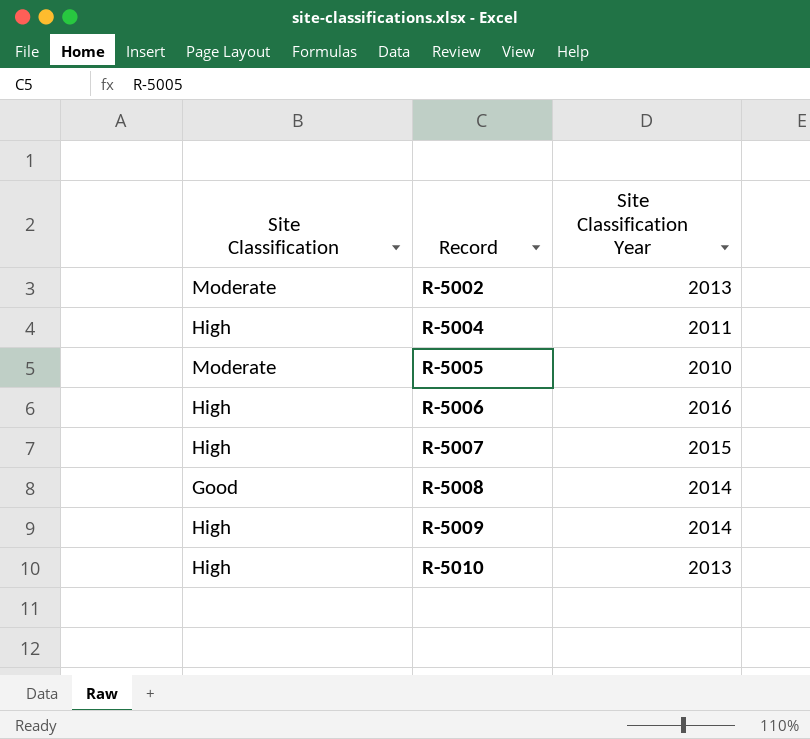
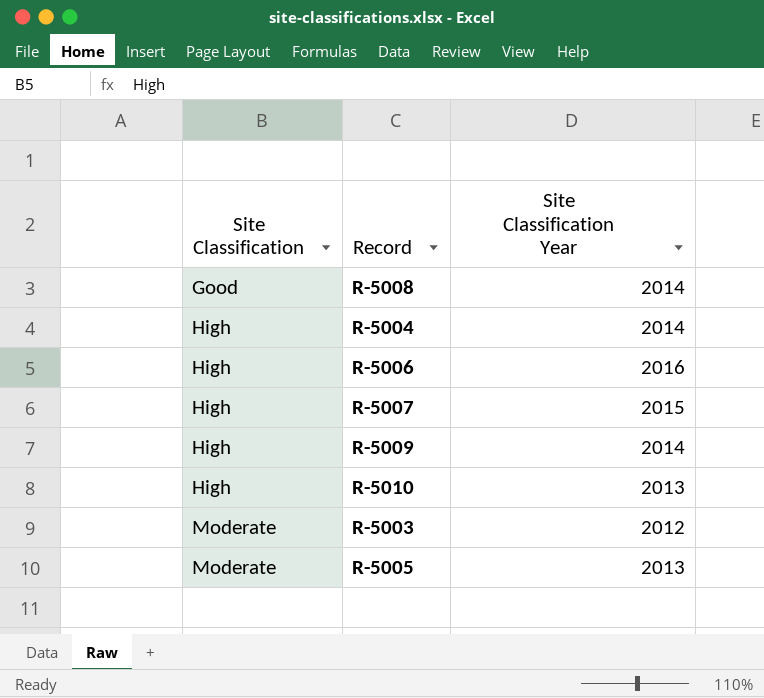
row order: Record ascending -> Site Classification ascending
row R-5002: Moderate | 2013 -> none
R-5004 | Site Classification Year: 2011 -> 2014
row R-5003: none -> Moderate | 2012
R-5005 | Site Classification Year: 2010 -> 2013

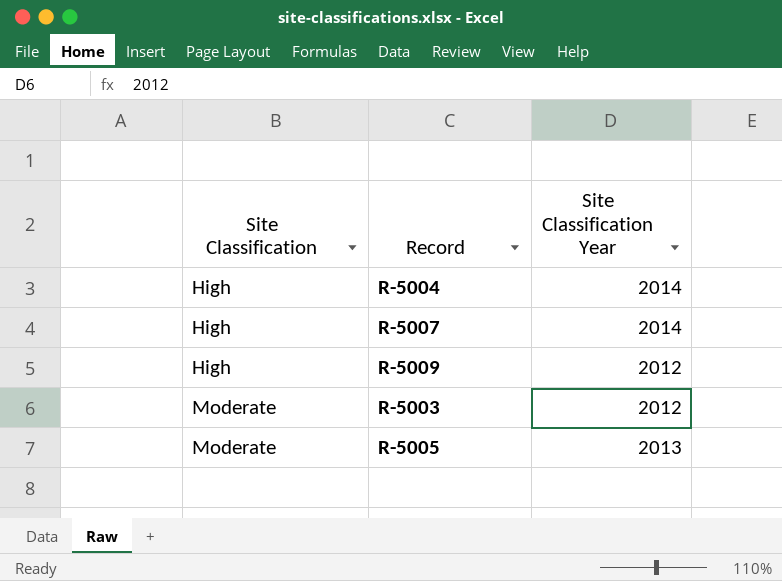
row R-5008: Good | 2014 -> none
row R-5006: High | 2016 -> none
row R-5010: High | 2013 -> none
R-5007 | Site Classification Year: 2015 -> 2014
R-5009 | Site Classification Year: 2014 -> 2012

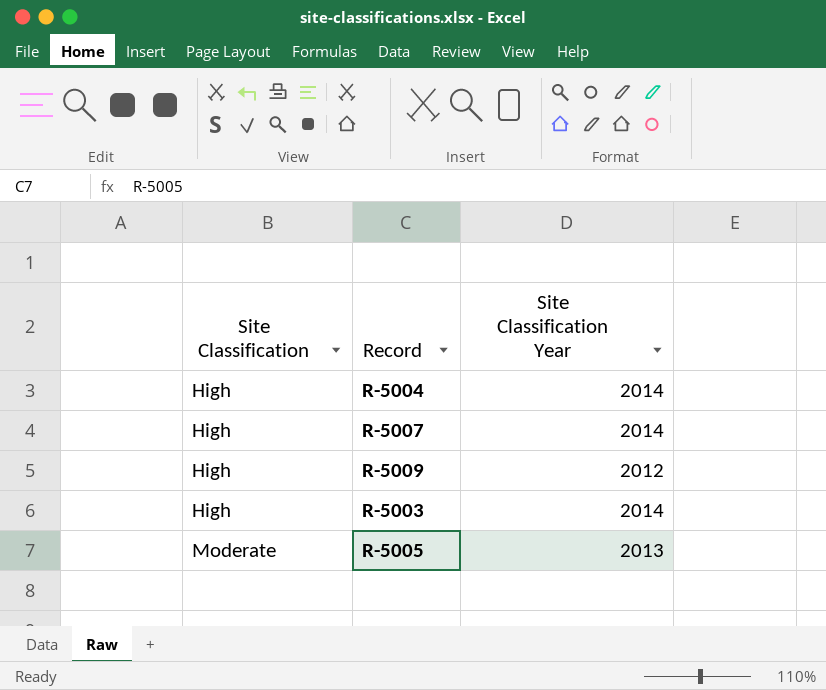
R-5003 | Site Classification: Moderate -> High
R-5003 | Site Classification Year: 2012 -> 2014

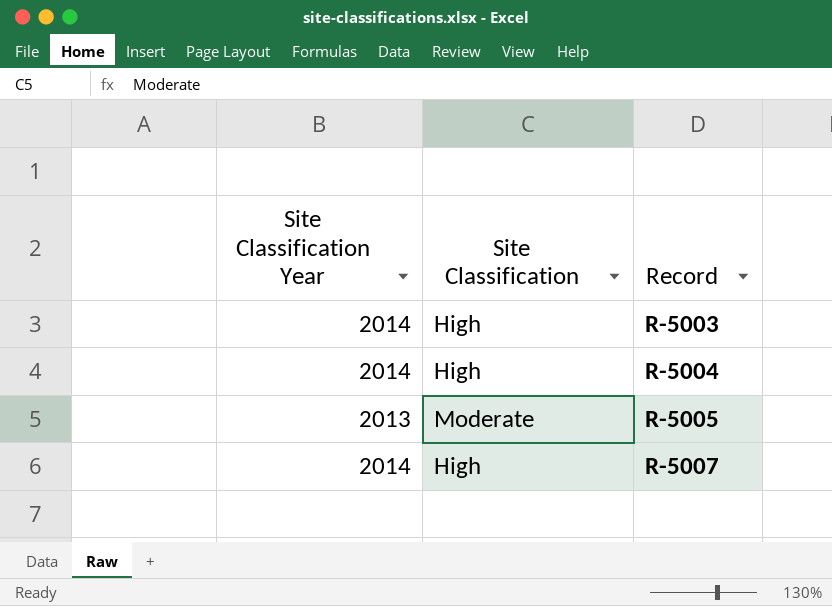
row order: Site Classification ascending -> Record ascending
column Site Classification Year | position: 3 -> 1
row R-5009: High | 2012 -> none

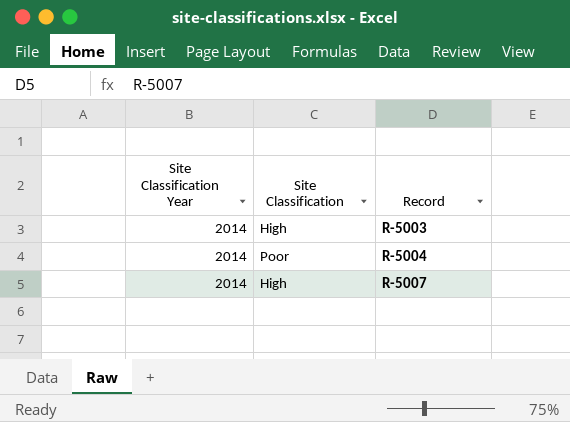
row R-5005: 2013 | Moderate -> none
R-5004 | Site Classification: High -> Poor

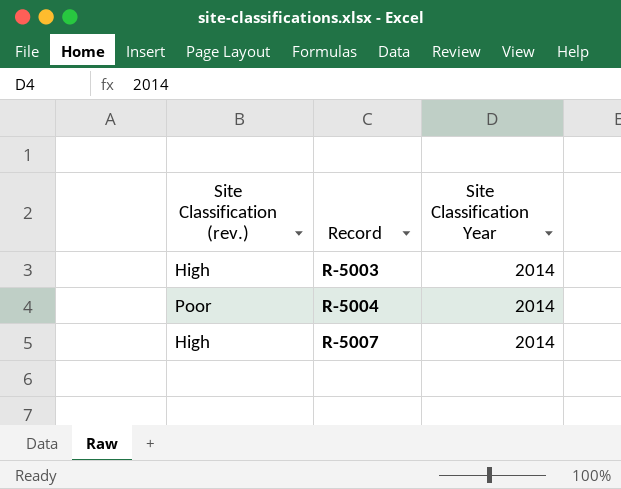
column name: Site Classification -> Site Classification (rev.)
column Site Classification Year | position: 1 -> 3

